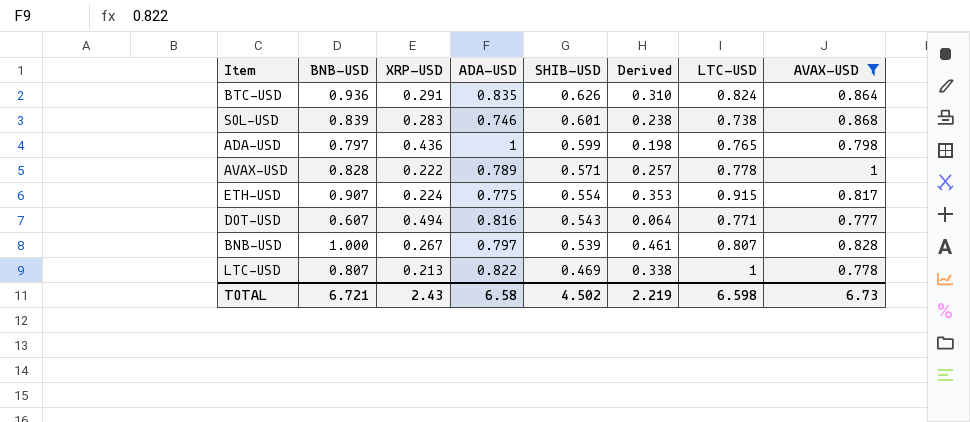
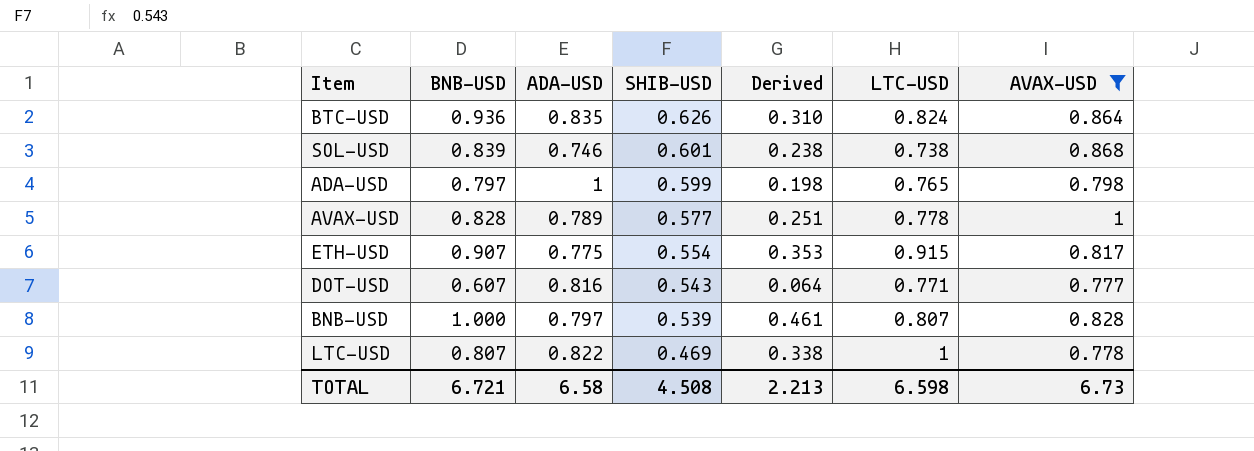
column XRP-USD | position: 3 -> none
AVAX-USD | SHIB-USD: 0.571 -> 0.577
AVAX-USD | Derived: 0.257 -> 0.251
TOTAL | SHIB-USD: 4.502 -> 4.508
TOTAL | Derived: 2.219 -> 2.213

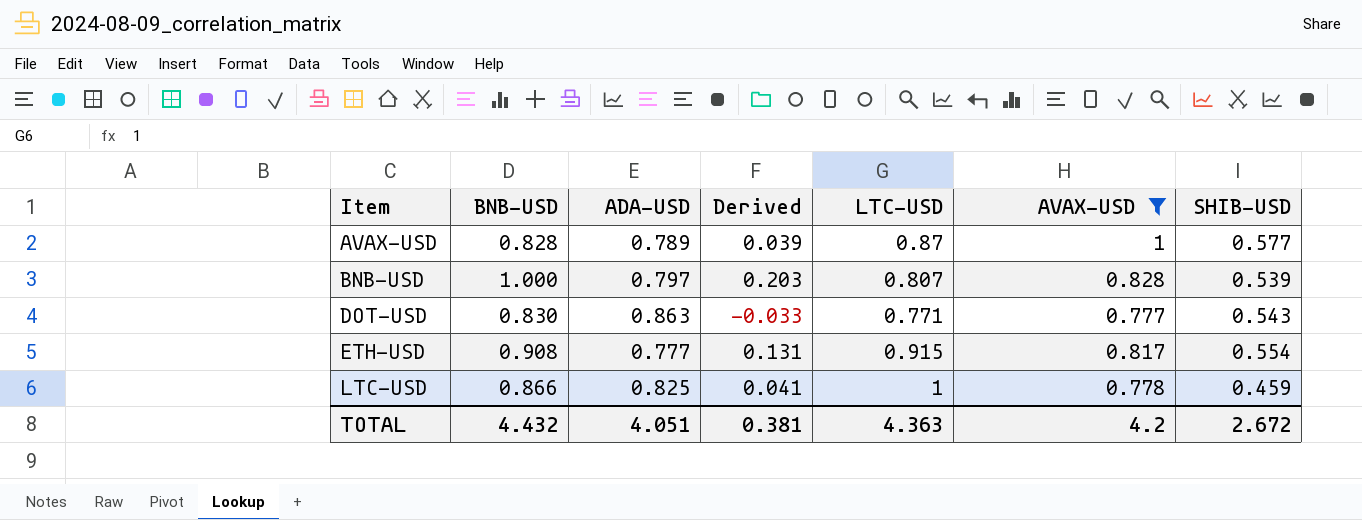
row order: SHIB-USD descending -> Item ascending
column Derived | formula: [BNB-USD] - [SHIB-USD] -> [BNB-USD] - [ADA-USD]
column SHIB-USD | position: 4 -> 7
row BTC-USD: 0.936 | 0.835 | 0.626 | 0.310 | 0.824 | 0.864 -> none
row SOL-USD: 0.839 | 0.746 | 0.601 | 0.238 | 0.738 | 0.868 -> none
row ADA-USD: 0.797 | 1 | 0.599 | 0.198 | 0.765 | 0.798 -> none
AVAX-USD | LTC-USD: 0.778 -> 0.87
DOT-USD | BNB-USD: 0.607 -> 0.830
DOT-USD | ADA-USD: 0.816 -> 0.863
ETH-USD | BNB-USD: 0.907 -> 0.908
ETH-USD | ADA-USD: 0.775 -> 0.777
LTC-USD | BNB-USD: 0.807 -> 0.866
LTC-USD | ADA-USD: 0.822 -> 0.825
LTC-USD | SHIB-USD: 0.469 -> 0.459
TOTAL | BNB-USD: 6.721 -> 4.432
TOTAL | ADA-USD: 6.58 -> 4.051
TOTAL | Derived: 2.213 -> 0.381
TOTAL | LTC-USD: 6.598 -> 4.363
TOTAL | AVAX-USD: 6.73 -> 4.2
TOTAL | SHIB-USD: 4.508 -> 2.672

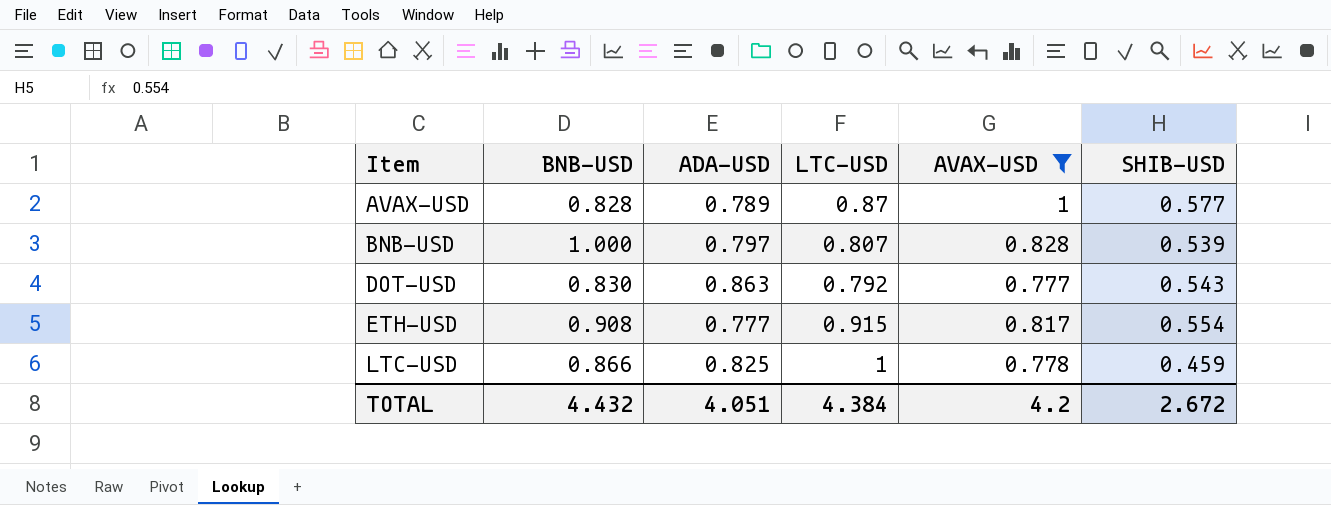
column Derived | formula: [BNB-USD] - [ADA-USD] -> none
DOT-USD | LTC-USD: 0.771 -> 0.792
TOTAL | LTC-USD: 4.363 -> 4.384

